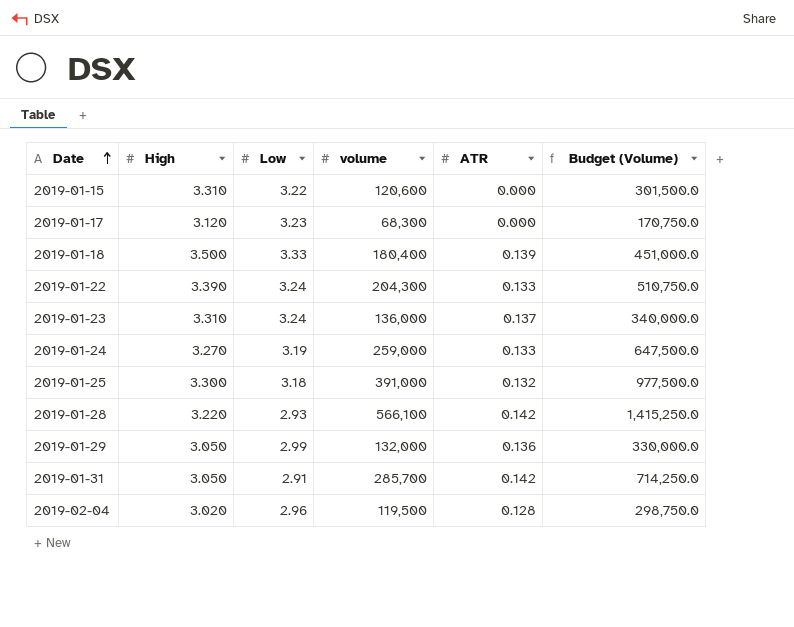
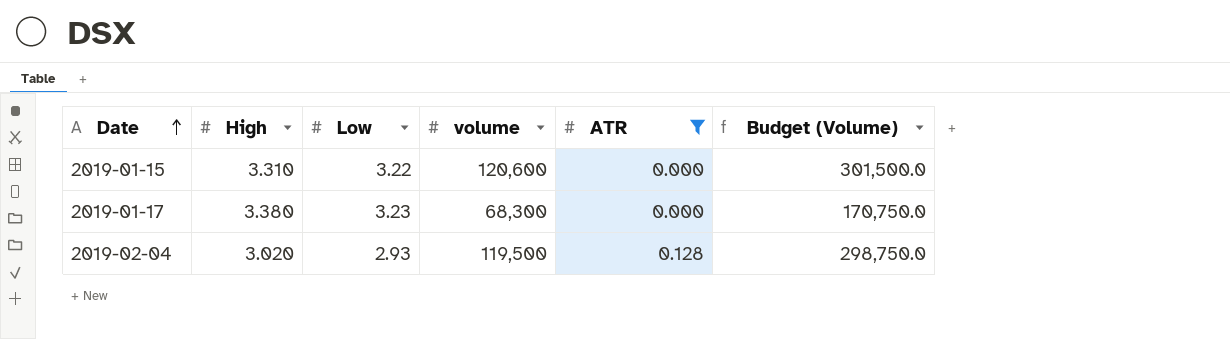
filter: none -> ATR <= 0.128
2019-01-17 | High: 3.120 -> 3.380
2019-02-04 | Low: 2.96 -> 2.93

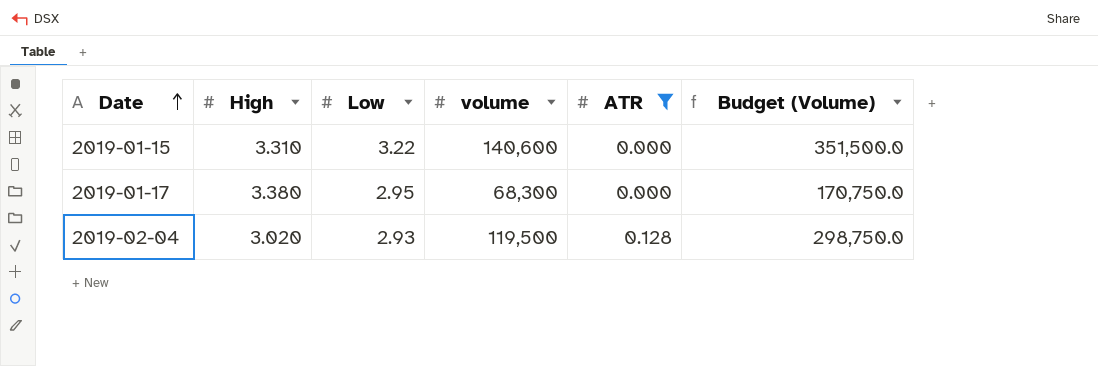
2019-01-15 | volume: 120,600 -> 140,600
2019-01-15 | Budget (Volume): 301,500.0 -> 351,500.0
2019-01-17 | Low: 3.23 -> 2.95

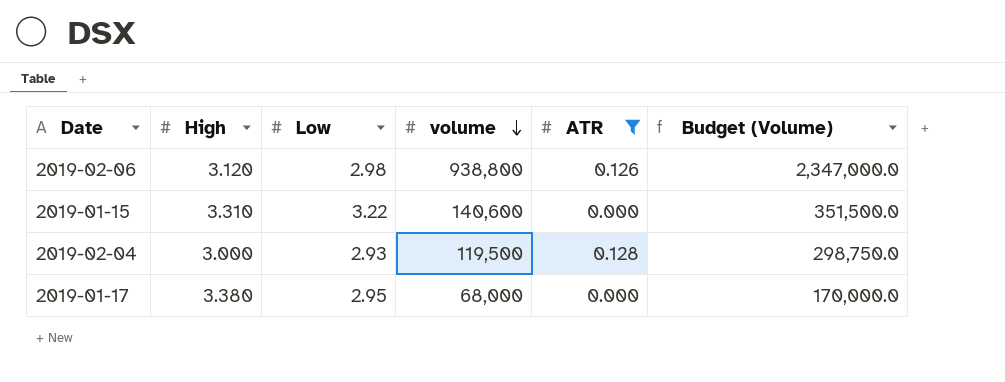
row order: Date ascending -> volume descending
row 2019-02-06: none -> 3.120 | 2.98 | 938,800 | 0.126 | 2,347,000.0
2019-02-04 | High: 3.020 -> 3.000
2019-01-17 | volume: 68,300 -> 68,000
2019-01-17 | Budget (Volume): 170,750.0 -> 170,000.0

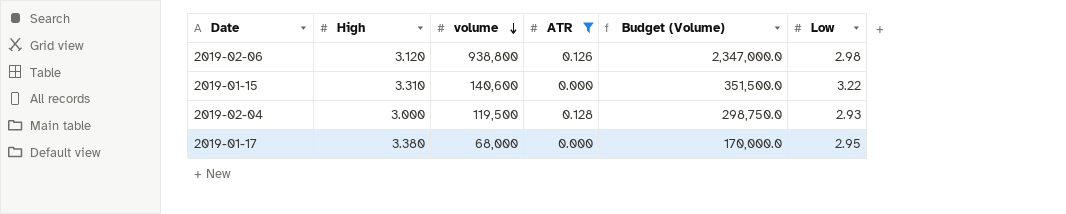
column Low | position: 3 -> 6

